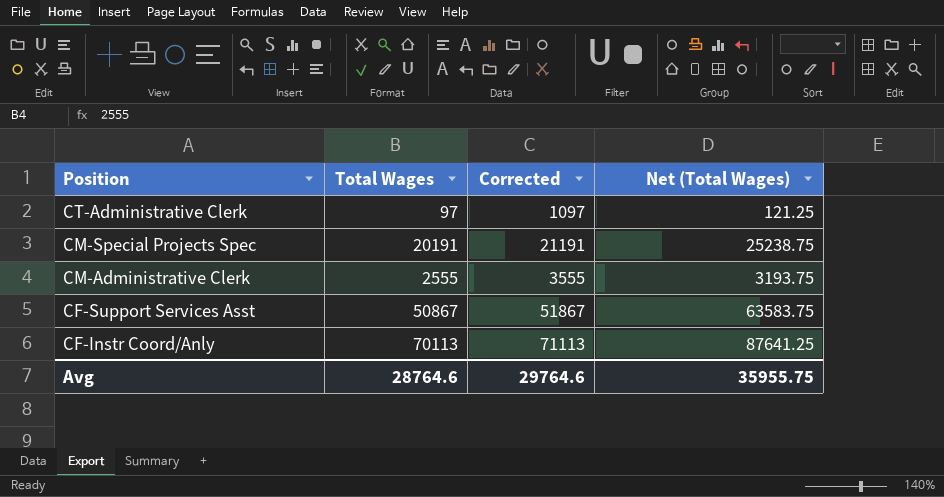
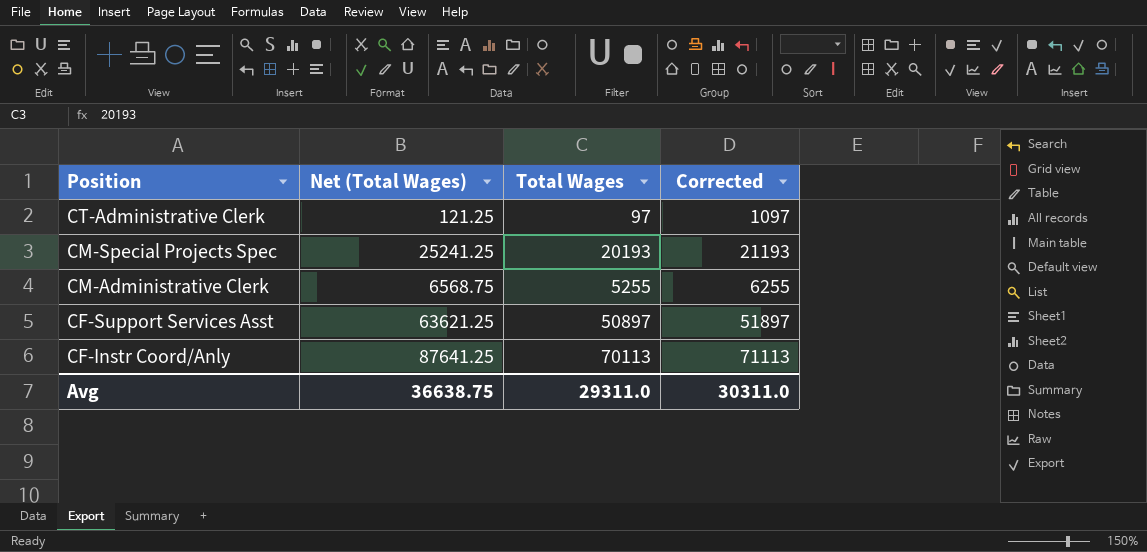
column Net (Total Wages) | position: 4 -> 2
CM-Special Projects Spec | Net (Total Wages): 25238.75 -> 25241.25
CM-Special Projects Spec | Total Wages: 20191 -> 20193
CM-Special Projects Spec | Corrected: 21191 -> 21193
CM-Administrative Clerk | Net (Total Wages): 3193.75 -> 6568.75
CM-Administrative Clerk | Total Wages: 2555 -> 5255
CM-Administrative Clerk | Corrected: 3555 -> 6255
CF-Support Services Asst | Net (Total Wages): 63583.75 -> 63621.25
CF-Support Services Asst | Total Wages: 50867 -> 50897
CF-Support Services Asst | Corrected: 51867 -> 51897
Avg | Net (Total Wages): 35955.75 -> 36638.75
Avg | Total Wages: 28764.6 -> 29311.0
Avg | Corrected: 29764.6 -> 30311.0

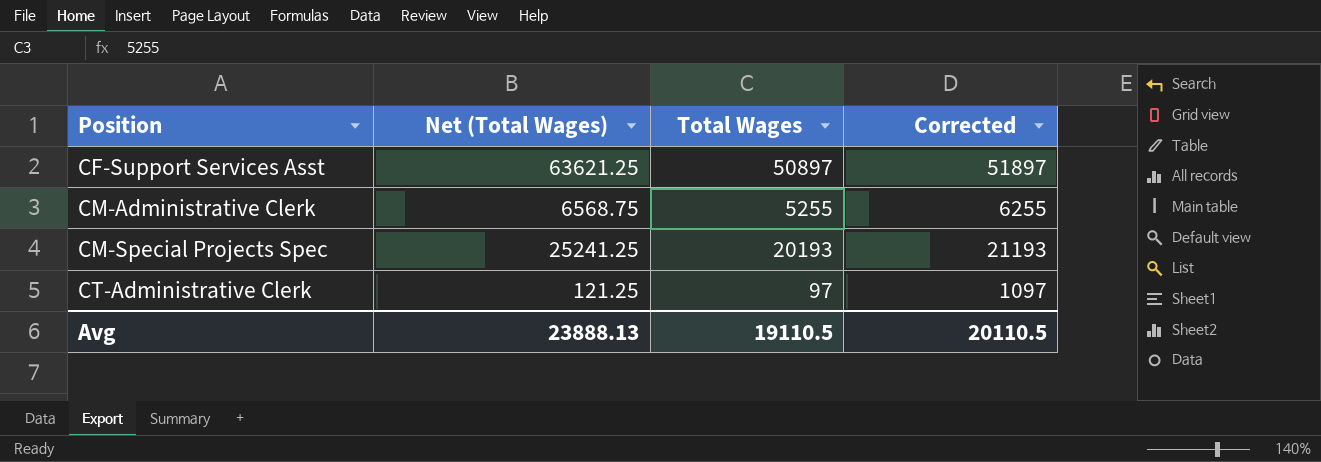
row order: Position descending -> Position ascending
row CF-Instr Coord/Anly: 87641.25 | 70113 | 71113 -> none
Avg | Net (Total Wages): 36638.75 -> 23888.13
Avg | Total Wages: 29311.0 -> 19110.5
Avg | Corrected: 30311.0 -> 20110.5

